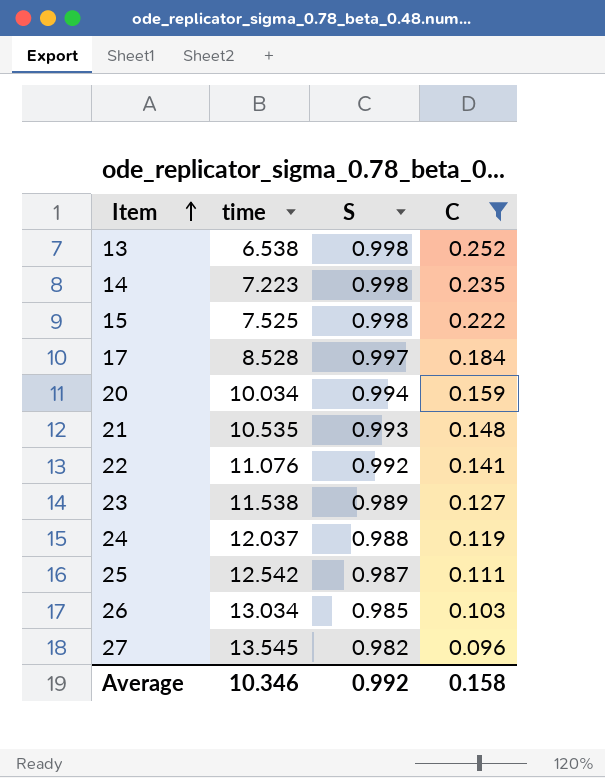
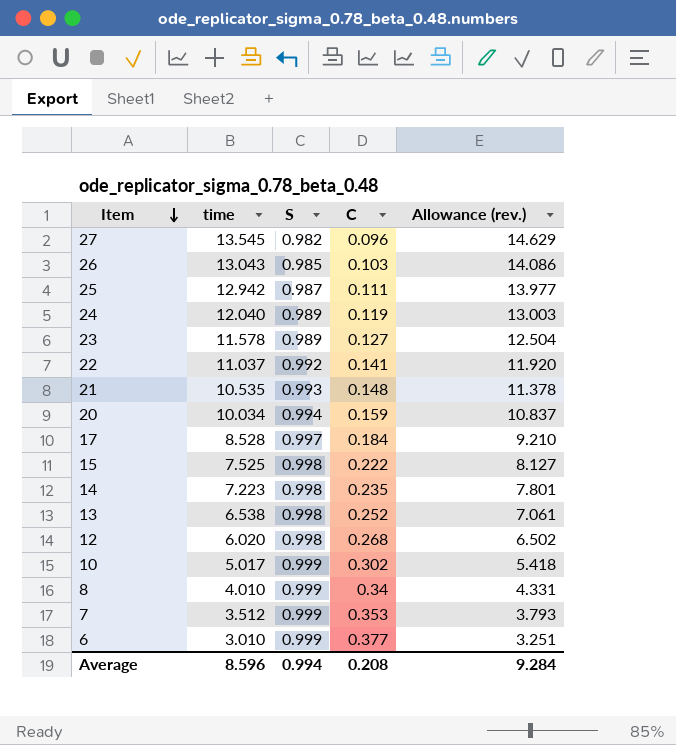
filter: C <= 0.252 -> none
row order: Item ascending -> Item descending
column Allowance (rev.) | formula: none -> [time] * 1.08
26 | time: 13.034 -> 13.043
25 | time: 12.542 -> 12.942
24 | time: 12.037 -> 12.040
24 | S: 0.988 -> 0.989
23 | time: 11.538 -> 11.578
22 | time: 11.076 -> 11.037
Average | time: 10.346 -> 8.596
Average | S: 0.992 -> 0.994
Average | C: 0.158 -> 0.208

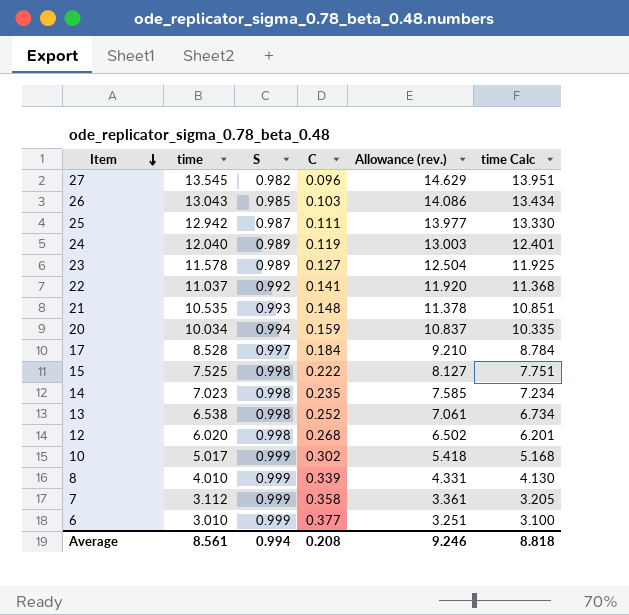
column time Calc | formula: none -> [time] * 1.03
14 | time: 7.223 -> 7.023
14 | Allowance (rev.): 7.801 -> 7.585
8 | C: 0.34 -> 0.339
7 | time: 3.512 -> 3.112
7 | C: 0.353 -> 0.358
7 | Allowance (rev.): 3.793 -> 3.361
Average | time: 8.596 -> 8.561
Average | Allowance (rev.): 9.284 -> 9.246

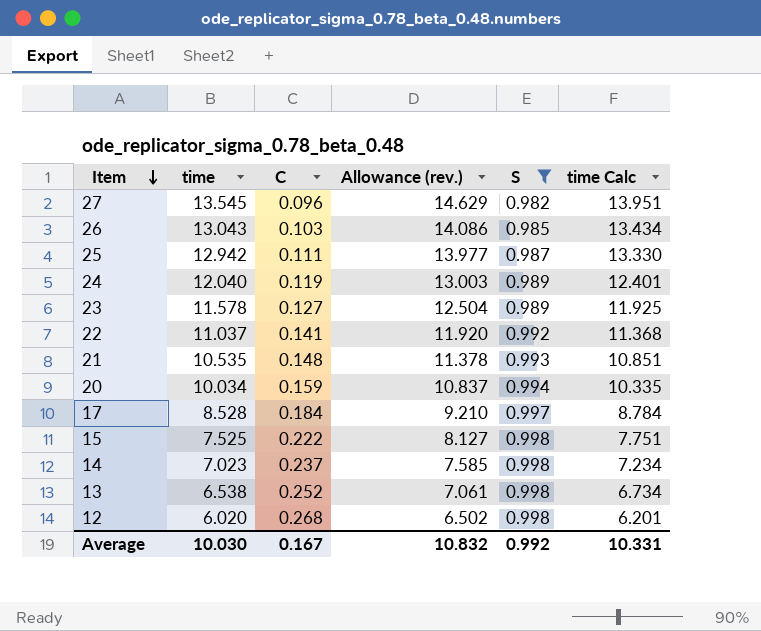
filter: none -> S != 0.999
column S | position: 3 -> 5
14 | C: 0.235 -> 0.237
Average | time: 8.561 -> 10.030
Average | C: 0.208 -> 0.167
Average | Allowance (rev.): 9.246 -> 10.832
Average | S: 0.994 -> 0.992
Average | time Calc: 8.818 -> 10.331

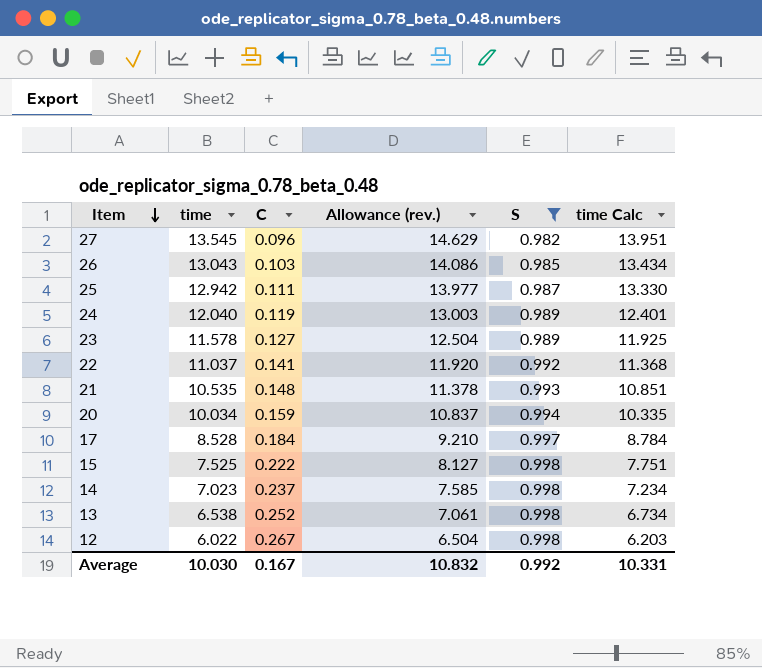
12 | time: 6.020 -> 6.022
12 | C: 0.268 -> 0.267
12 | Allowance (rev.): 6.502 -> 6.504
12 | time Calc: 6.201 -> 6.203

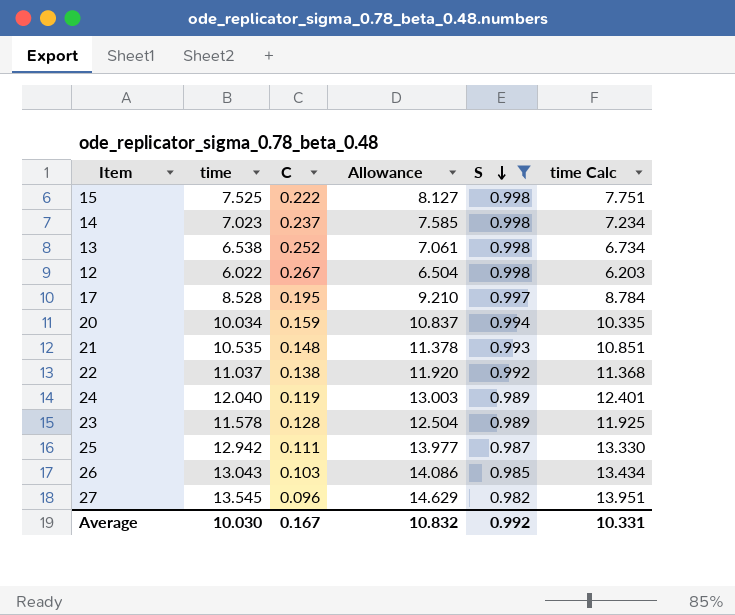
row order: Item descending -> S descending
column name: Allowance (rev.) -> Allowance
17 | C: 0.184 -> 0.195
22 | C: 0.141 -> 0.138
23 | C: 0.127 -> 0.128

